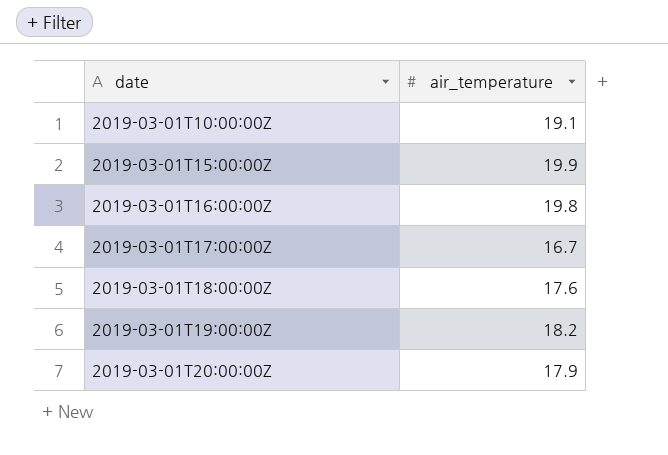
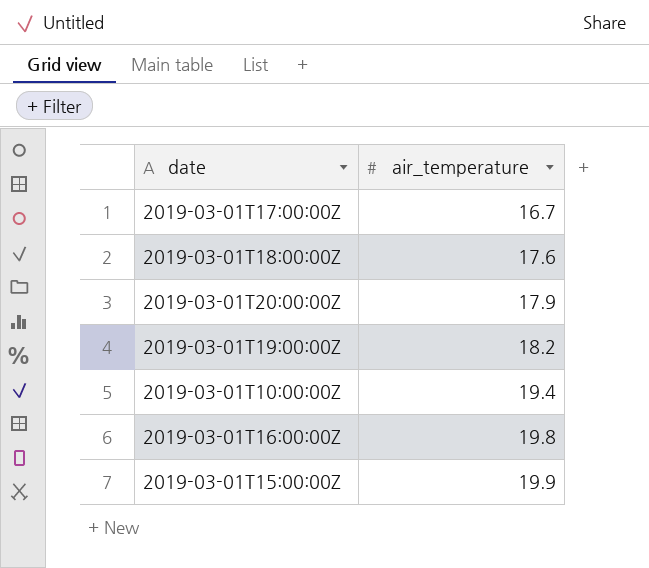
row order: date ascending -> air_temperature ascending
2019-03-01T10:00:00Z | air_temperature: 19.1 -> 19.4

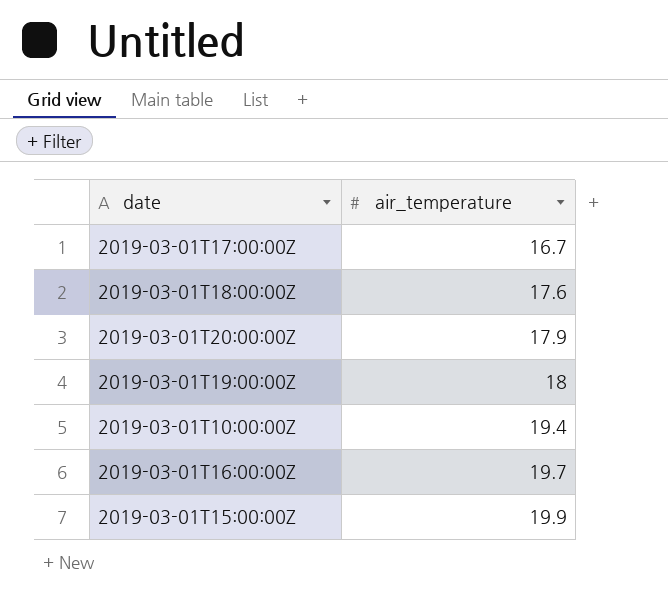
2019-03-01T19:00:00Z | air_temperature: 18.2 -> 18
2019-03-01T16:00:00Z | air_temperature: 19.8 -> 19.7

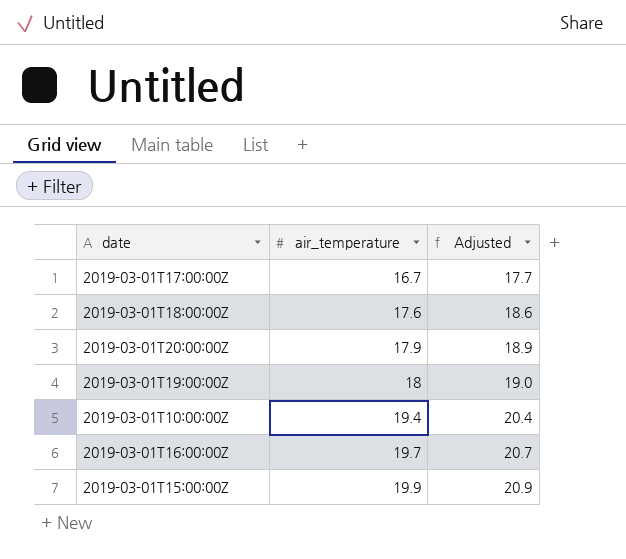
column Adjusted | formula: none -> [air_temperature] + 1

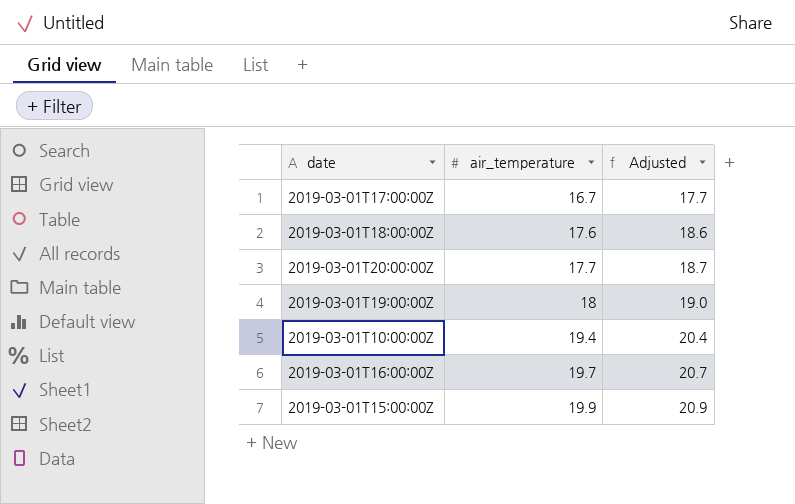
2019-03-01T20:00:00Z | air_temperature: 17.9 -> 17.7
2019-03-01T20:00:00Z | Adjusted: 18.9 -> 18.7

